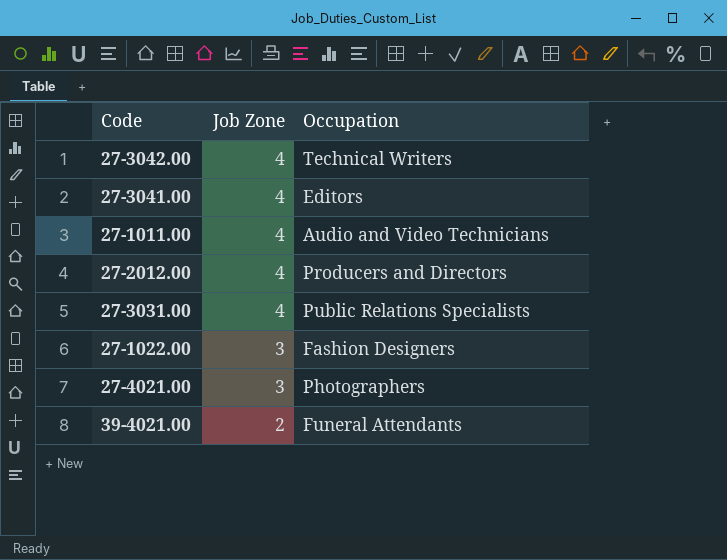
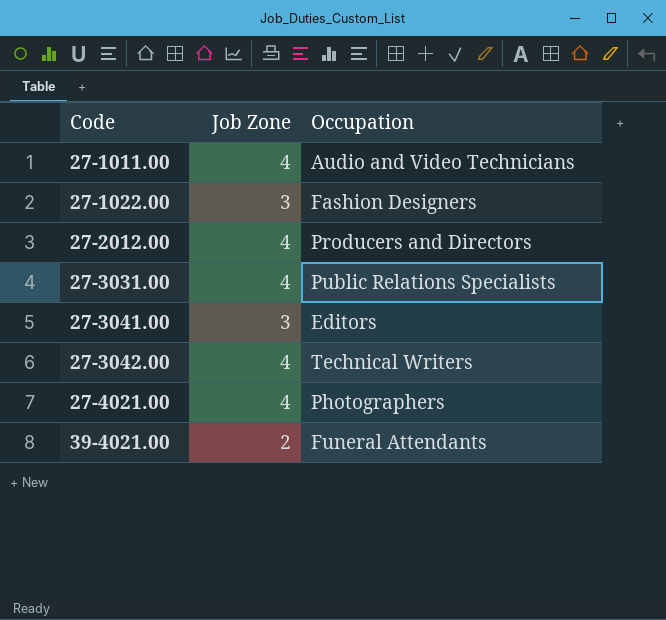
row order: Job Zone descending -> Code ascending
27-3041.00 | Job Zone: 4 -> 3
27-4021.00 | Job Zone: 3 -> 4

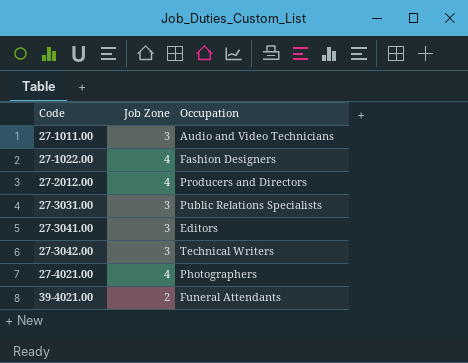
27-1011.00 | Job Zone: 4 -> 3
27-1022.00 | Job Zone: 3 -> 4
27-3031.00 | Job Zone: 4 -> 3
27-3042.00 | Job Zone: 4 -> 3

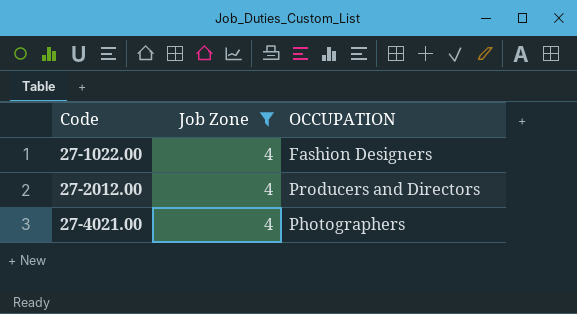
filter: none -> Job Zone = 4
column name: Occupation -> OCCUPATION

